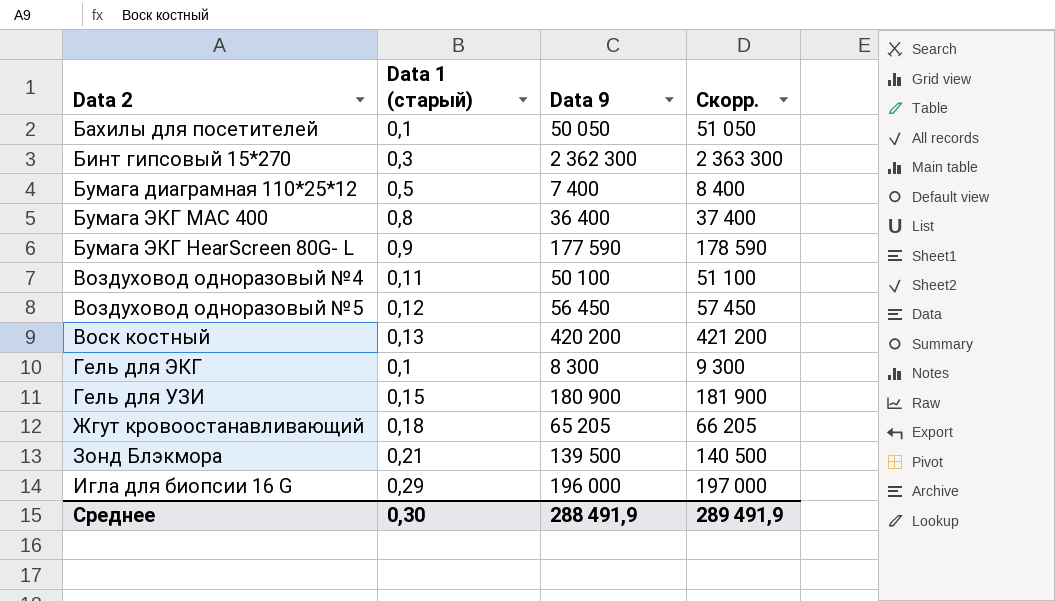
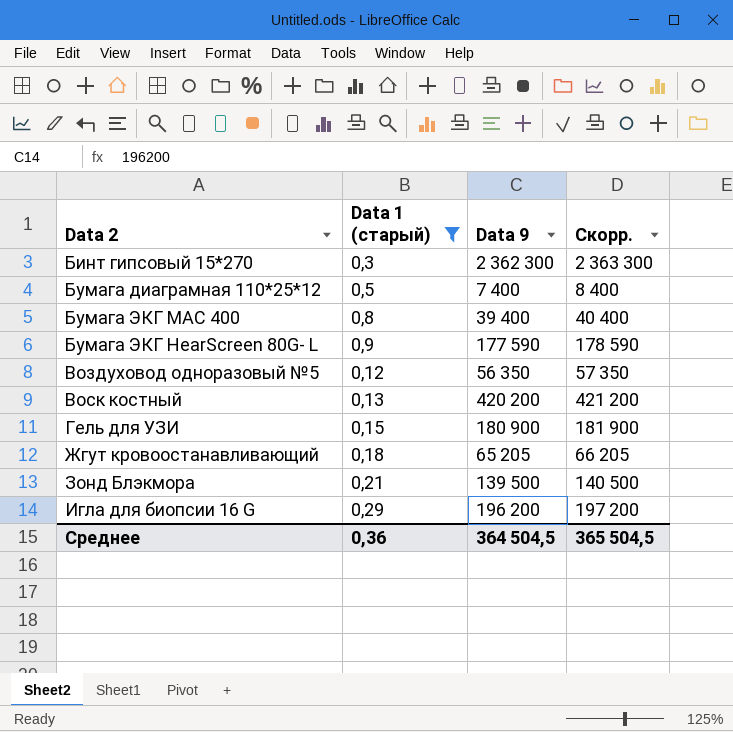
filter: none -> Data 1 (старый) >= 0,12
Бумага ЭКГ МАС 400 | Data 9: 36 400 -> 39 400
Бумага ЭКГ МАС 400 | Скорр.: 37 400 -> 40 400
Воздуховод одноразовый №5 | Data 9: 56 450 -> 56 350
Воздуховод одноразовый №5 | Скорр.: 57 450 -> 57 350
Игла для биопсии 16 G | Data 9: 196 000 -> 196 200
Игла для биопсии 16 G | Скорр.: 197 000 -> 197 200
Среднее | Data 1 (старый): 0,30 -> 0,36
Среднее | Data 9: 288 491,9 -> 364 504,5
Среднее | Скорр.: 289 491,9 -> 365 504,5

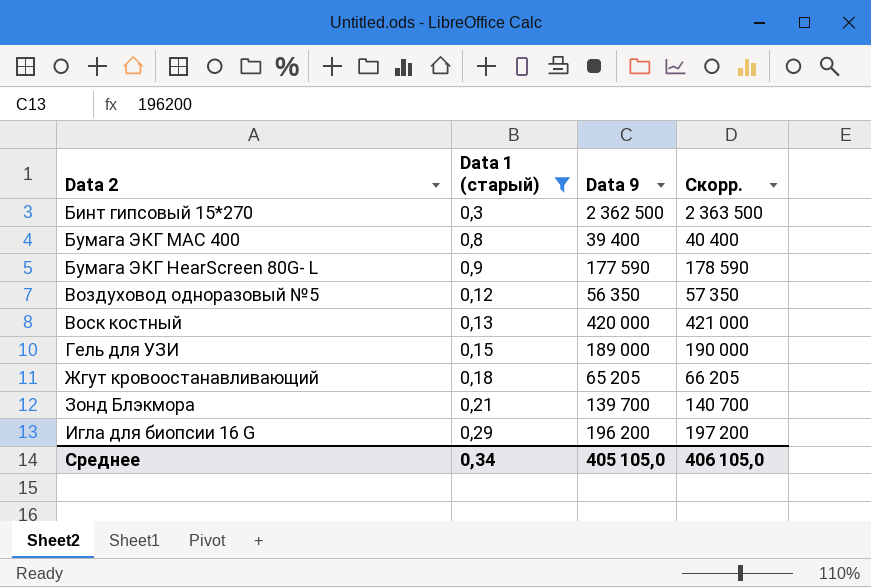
row Бумага диаграмная 110*25*12: 0,5 | 7 400 | 8 400 -> none
Бинт гипсовый 15*270 | Data 9: 2 362 300 -> 2 362 500
Бинт гипсовый 15*270 | Скорр.: 2 363 300 -> 2 363 500
Воск костный | Data 9: 420 200 -> 420 000
Воск костный | Скорр.: 421 200 -> 421 000
Гель для УЗИ | Data 9: 180 900 -> 189 000
Гель для УЗИ | Скорр.: 181 900 -> 190 000
Зонд Блэкмора | Data 9: 139 500 -> 139 700
Зонд Блэкмора | Скорр.: 140 500 -> 140 700
Среднее | Data 1 (старый): 0,36 -> 0,34
Среднее | Data 9: 364 504,5 -> 405 105,0
Среднее | Скорр.: 365 504,5 -> 406 105,0

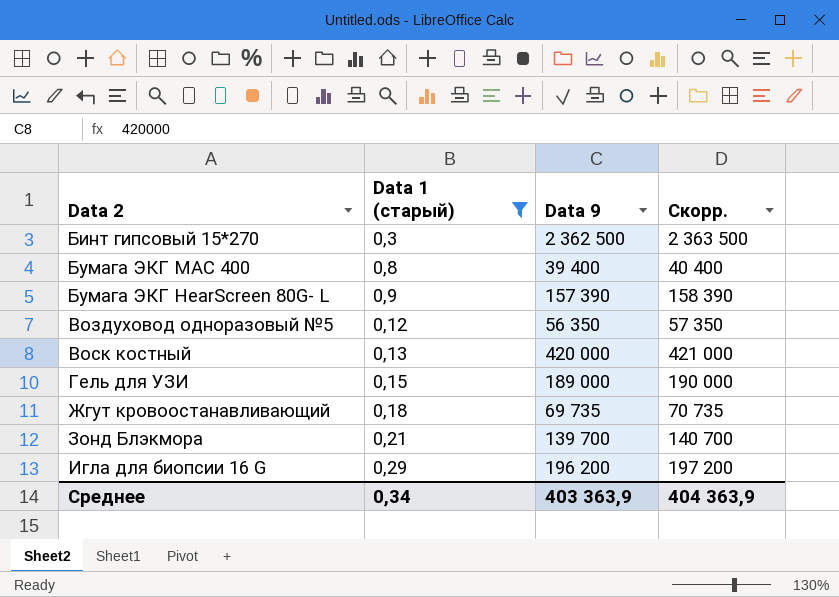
Бумага ЭКГ HearScreen 80G- L | Data 9: 177 590 -> 157 390
Бумага ЭКГ HearScreen 80G- L | Скорр.: 178 590 -> 158 390
Жгут кровоостанавливающий | Data 9: 65 205 -> 69 735
Жгут кровоостанавливающий | Скорр.: 66 205 -> 70 735
Среднее | Data 9: 405 105,0 -> 403 363,9
Среднее | Скорр.: 406 105,0 -> 404 363,9

